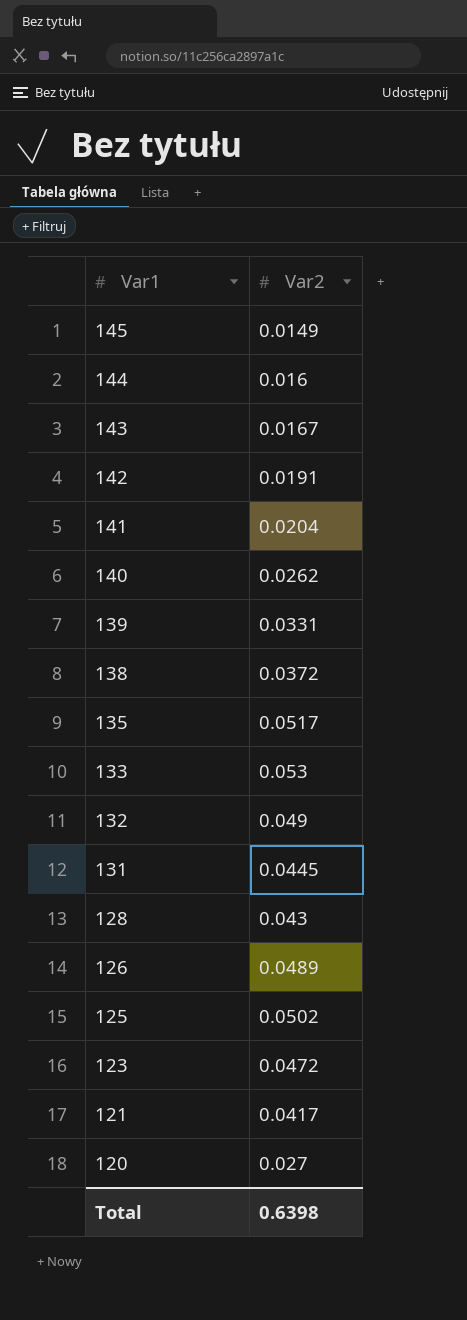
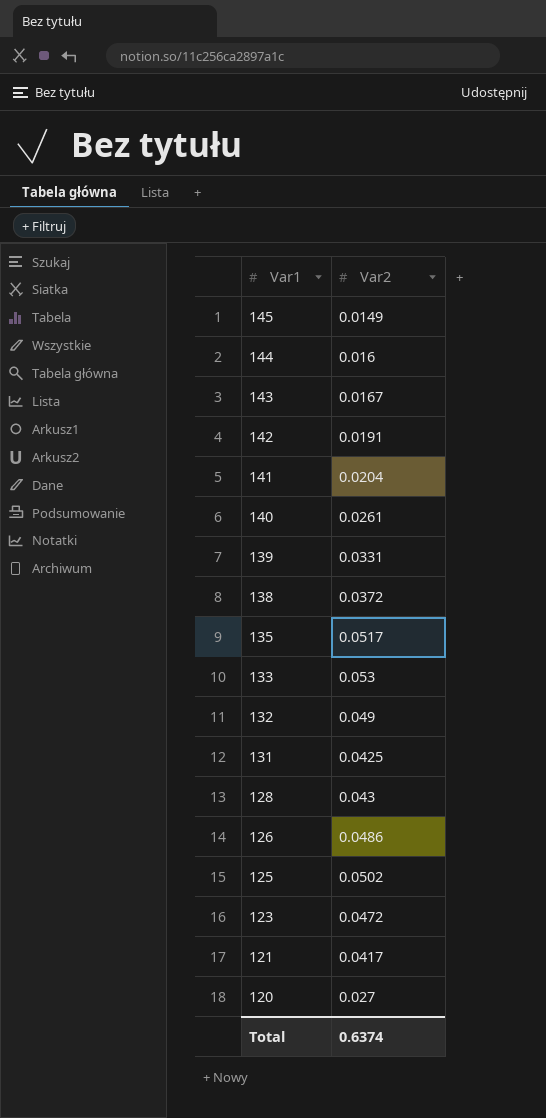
140 | Var2: 0.0262 -> 0.0261
131 | Var2: 0.0445 -> 0.0425
126 | Var2: 0.0489 -> 0.0486
Total | Var2: 0.6398 -> 0.6374

